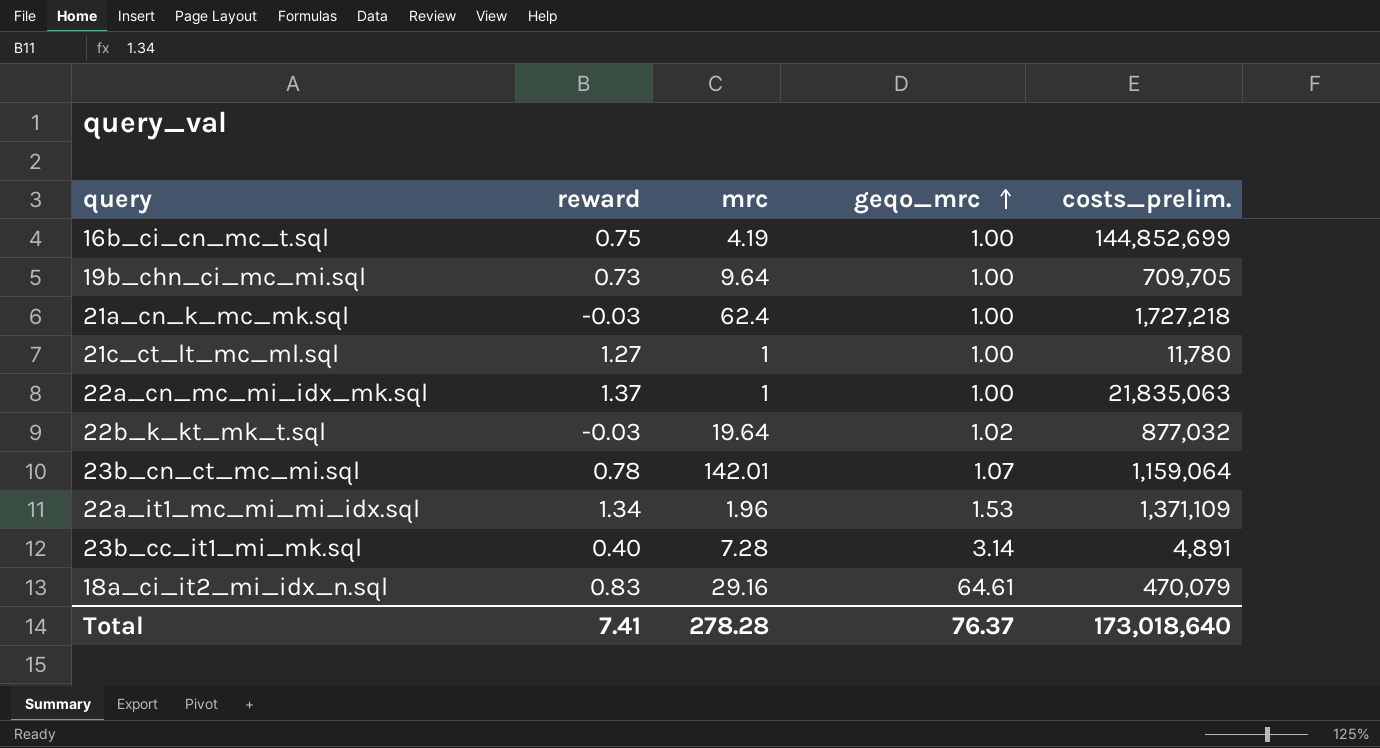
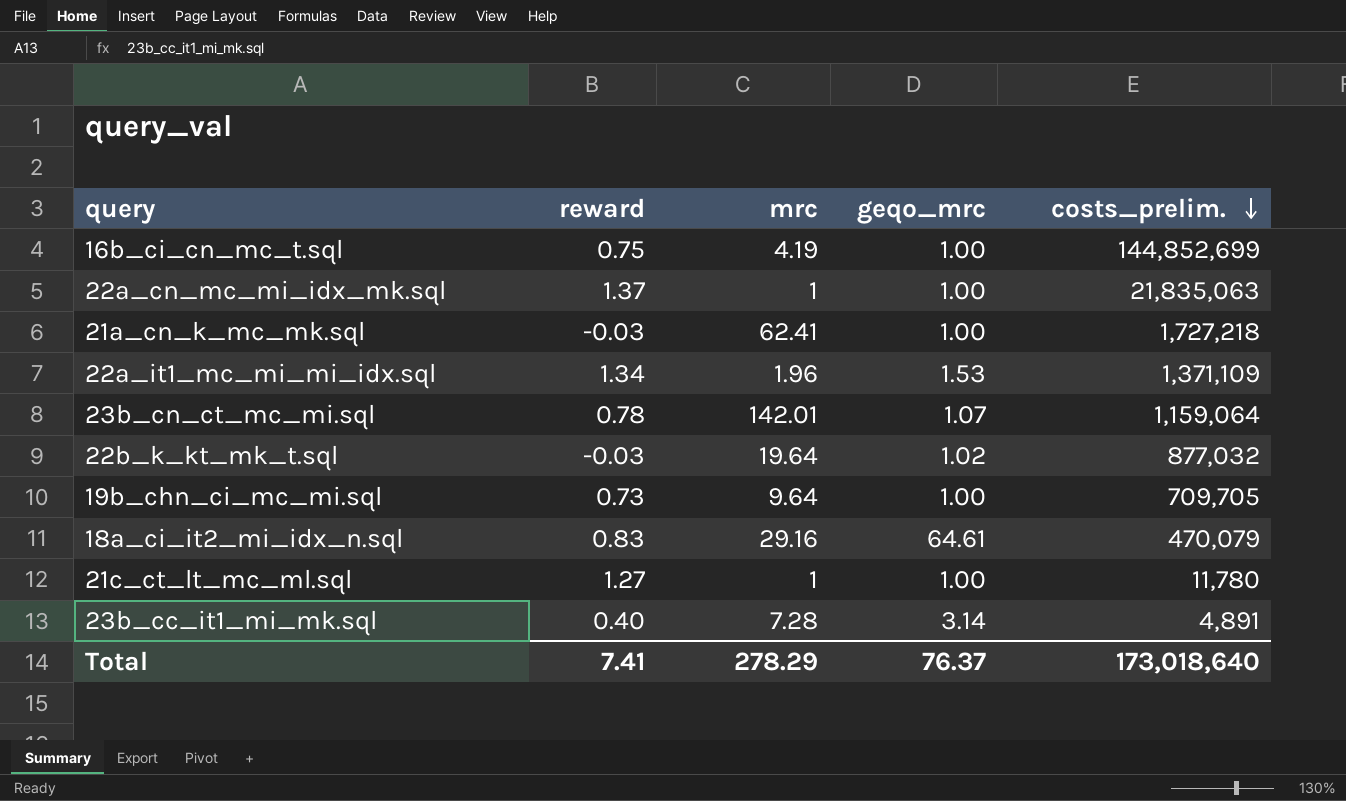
row order: geqo_mrc ascending -> costs_prelim. descending
21a_cn_k_mc_mk.sql | mrc: 62.4 -> 62.41
Total | mrc: 278.28 -> 278.29

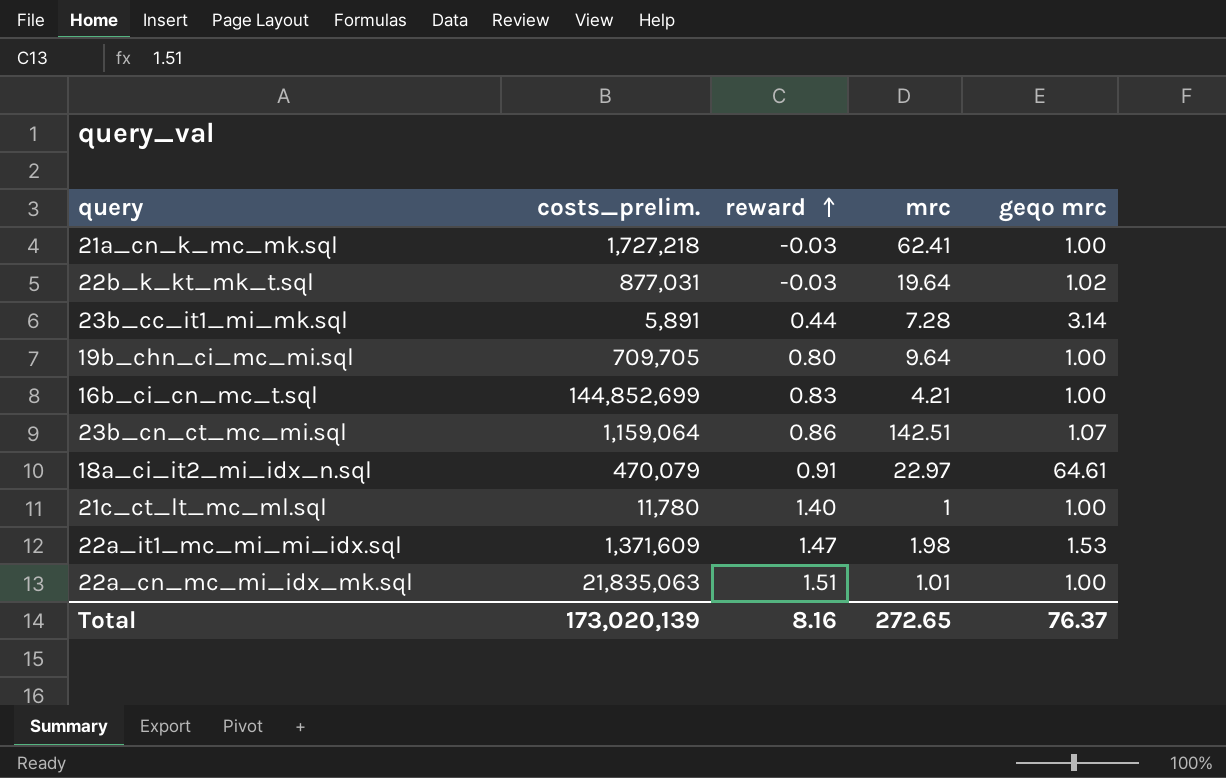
row order: costs_prelim. descending -> reward ascending
column costs_prelim. | position: 5 -> 2
column name: geqo_mrc -> geqo mrc
22b_k_kt_mk_t.sql | costs_prelim.: 877,032 -> 877,031
23b_cc_it1_mi_mk.sql | costs_prelim.: 4,891 -> 5,891
23b_cc_it1_mi_mk.sql | reward: 0.40 -> 0.44
19b_chn_ci_mc_mi.sql | reward: 0.73 -> 0.80
16b_ci_cn_mc_t.sql | reward: 0.75 -> 0.83
16b_ci_cn_mc_t.sql | mrc: 4.19 -> 4.21
23b_cn_ct_mc_mi.sql | reward: 0.78 -> 0.86
23b_cn_ct_mc_mi.sql | mrc: 142.01 -> 142.51
18a_ci_it2_mi_idx_n.sql | reward: 0.83 -> 0.91
18a_ci_it2_mi_idx_n.sql | mrc: 29.16 -> 22.97
21c_ct_lt_mc_ml.sql | reward: 1.27 -> 1.40
22a_it1_mc_mi_mi_idx.sql | costs_prelim.: 1,371,109 -> 1,371,609
22a_it1_mc_mi_mi_idx.sql | reward: 1.34 -> 1.47
22a_it1_mc_mi_mi_idx.sql | mrc: 1.96 -> 1.98
22a_cn_mc_mi_idx_mk.sql | reward: 1.37 -> 1.51
22a_cn_mc_mi_idx_mk.sql | mrc: 1 -> 1.01
Total | costs_prelim.: 173,018,640 -> 173,020,139
Total | reward: 7.41 -> 8.16
Total | mrc: 278.29 -> 272.65

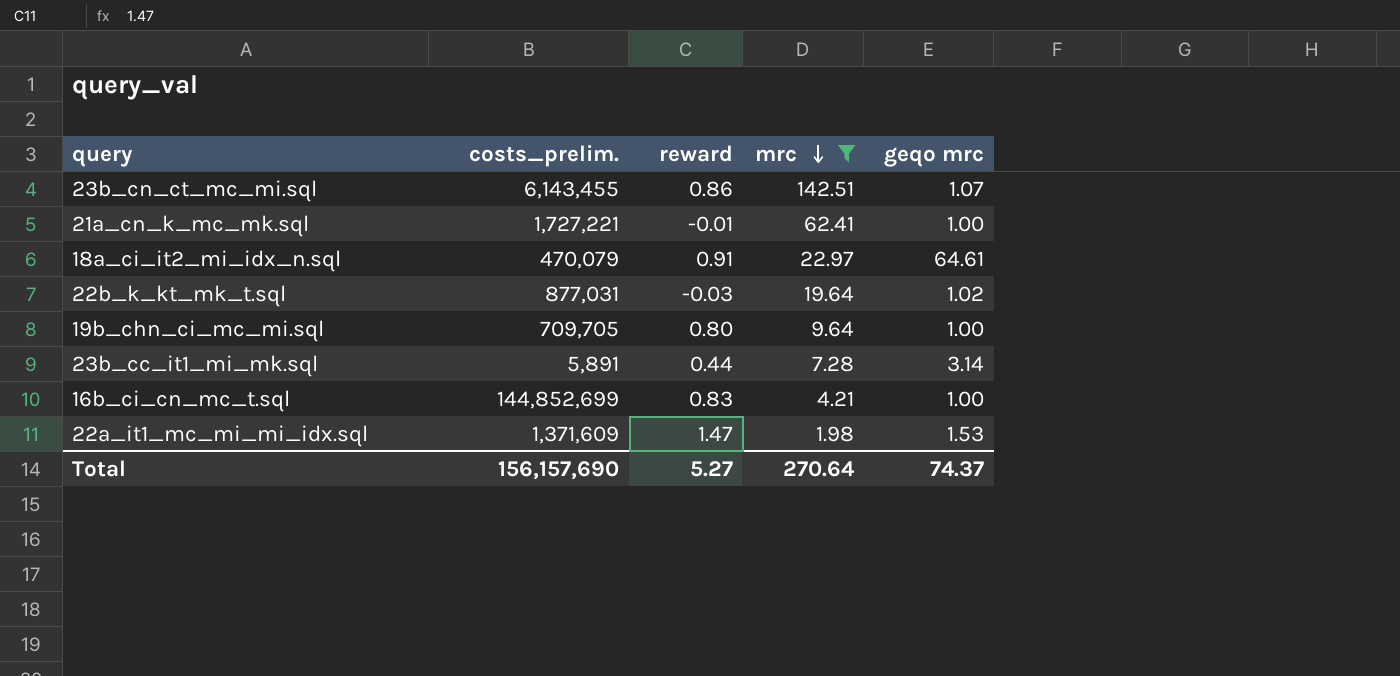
filter: none -> mrc >= 1.98
row order: reward ascending -> mrc descending
23b_cn_ct_mc_mi.sql | costs_prelim.: 1,159,064 -> 6,143,455
21a_cn_k_mc_mk.sql | costs_prelim.: 1,727,218 -> 1,727,221
21a_cn_k_mc_mk.sql | reward: -0.03 -> -0.01
Total | costs_prelim.: 173,020,139 -> 156,157,690
Total | reward: 8.16 -> 5.27
Total | mrc: 272.65 -> 270.64
Total | geqo mrc: 76.37 -> 74.37

